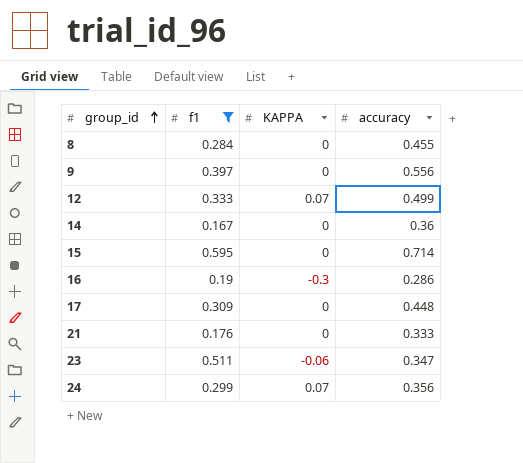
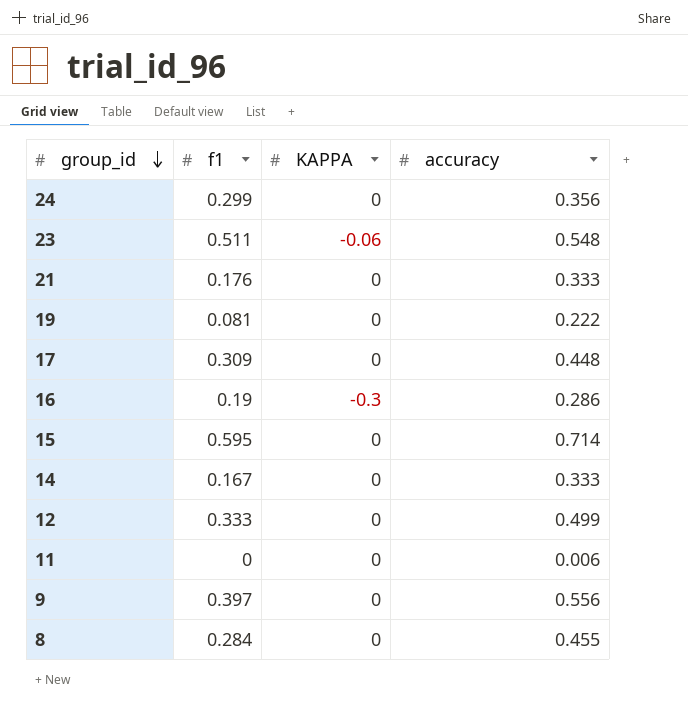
filter: f1 >= 0.167 -> none
row order: group_id ascending -> group_id descending
24 | KAPPA: 0.07 -> 0
23 | accuracy: 0.347 -> 0.548
14 | accuracy: 0.36 -> 0.333
12 | KAPPA: 0.07 -> 0

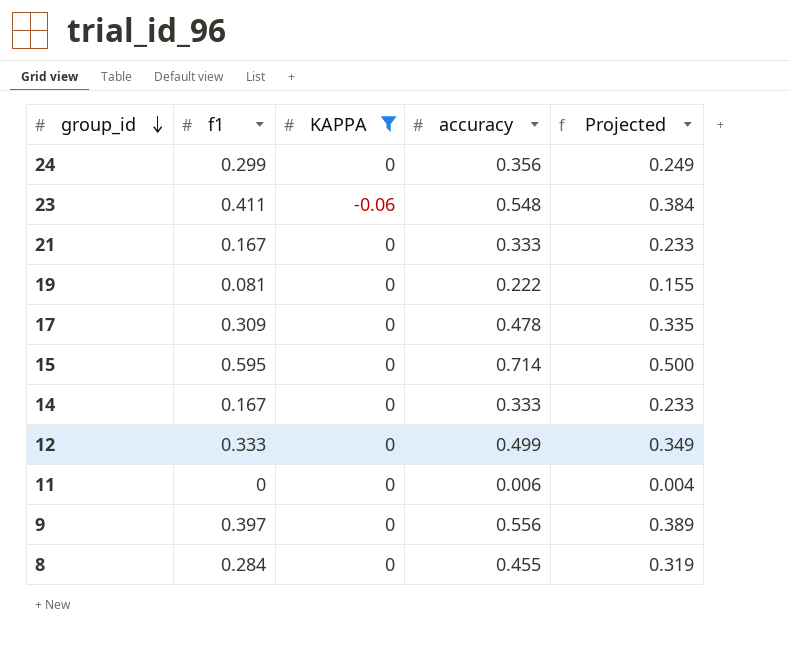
filter: none -> KAPPA != -0.3
column Projected | formula: none -> [accuracy] * 0.7
23 | f1: 0.511 -> 0.411
21 | f1: 0.176 -> 0.167
17 | accuracy: 0.448 -> 0.478

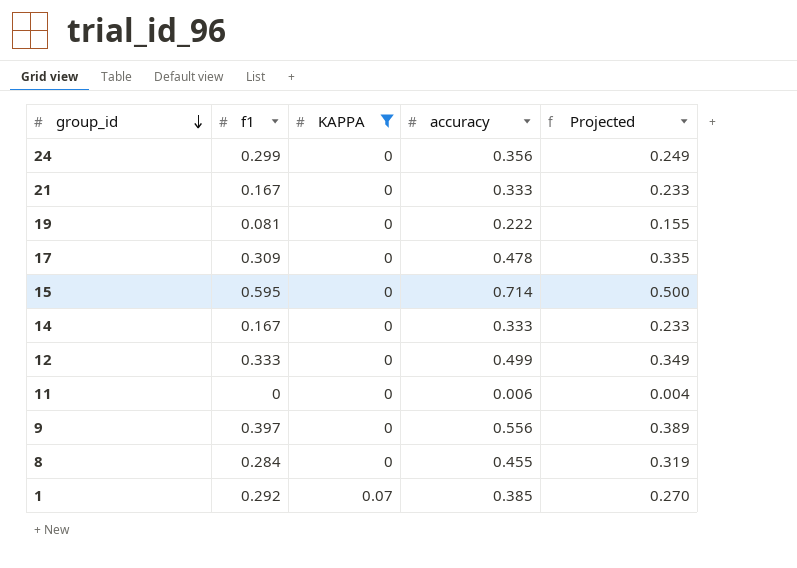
row 23: 0.411 | -0.06 | 0.548 | 0.384 -> none
row 1: none -> 0.292 | 0.07 | 0.385 | 0.270

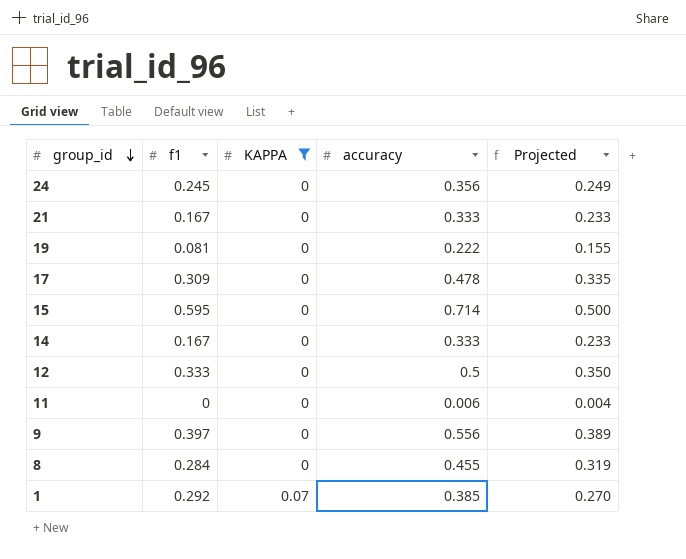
24 | f1: 0.299 -> 0.245
12 | accuracy: 0.499 -> 0.5
12 | Projected: 0.349 -> 0.350

